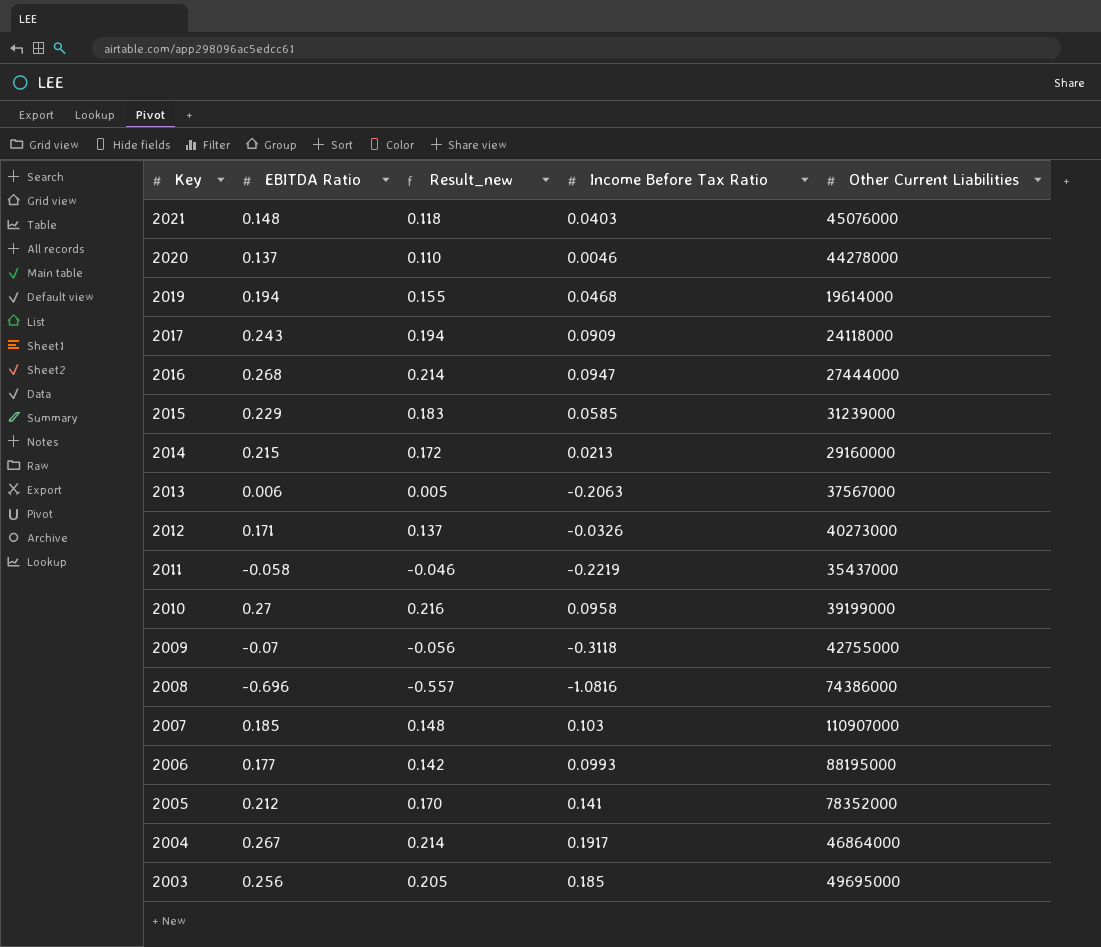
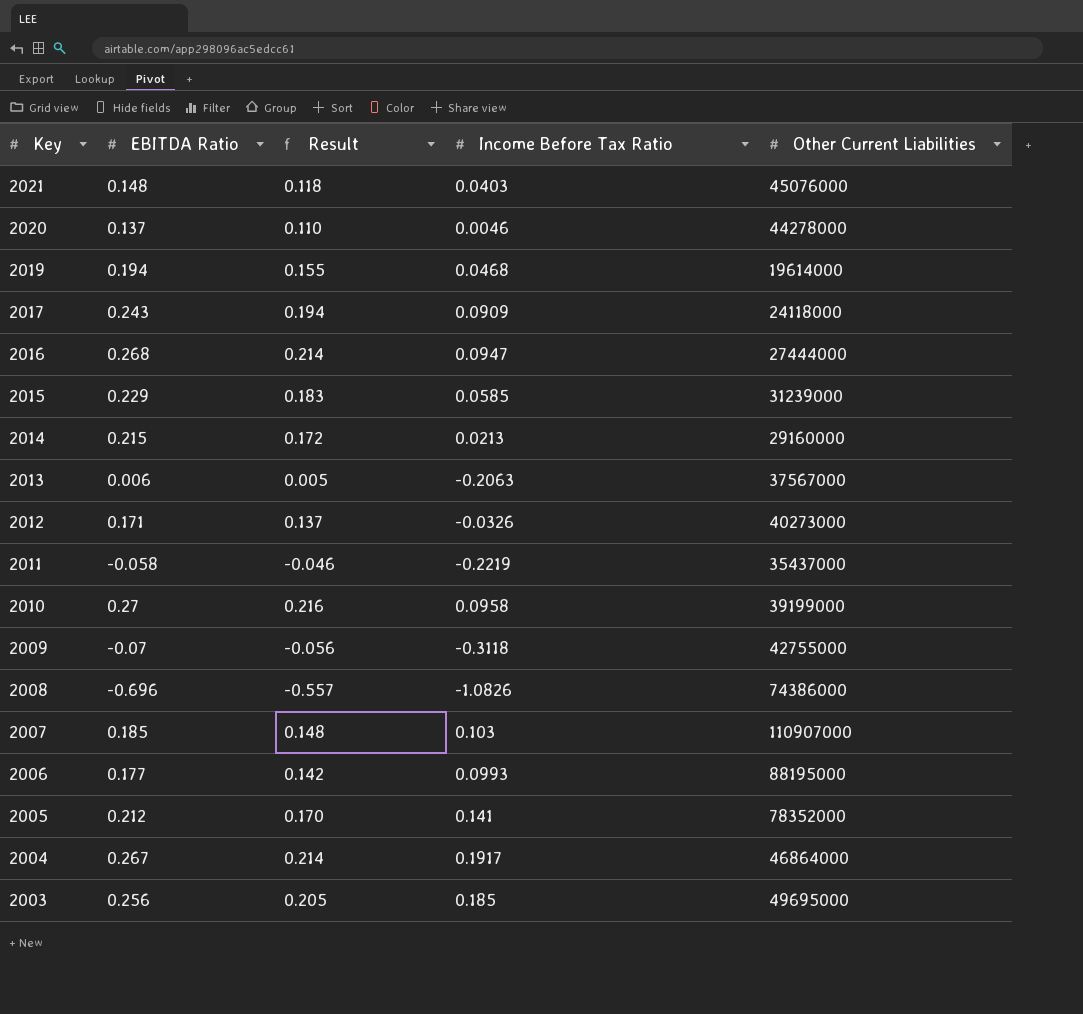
column name: Result_new -> Result
2008 | Income Before Tax Ratio: -1.0816 -> -1.0826

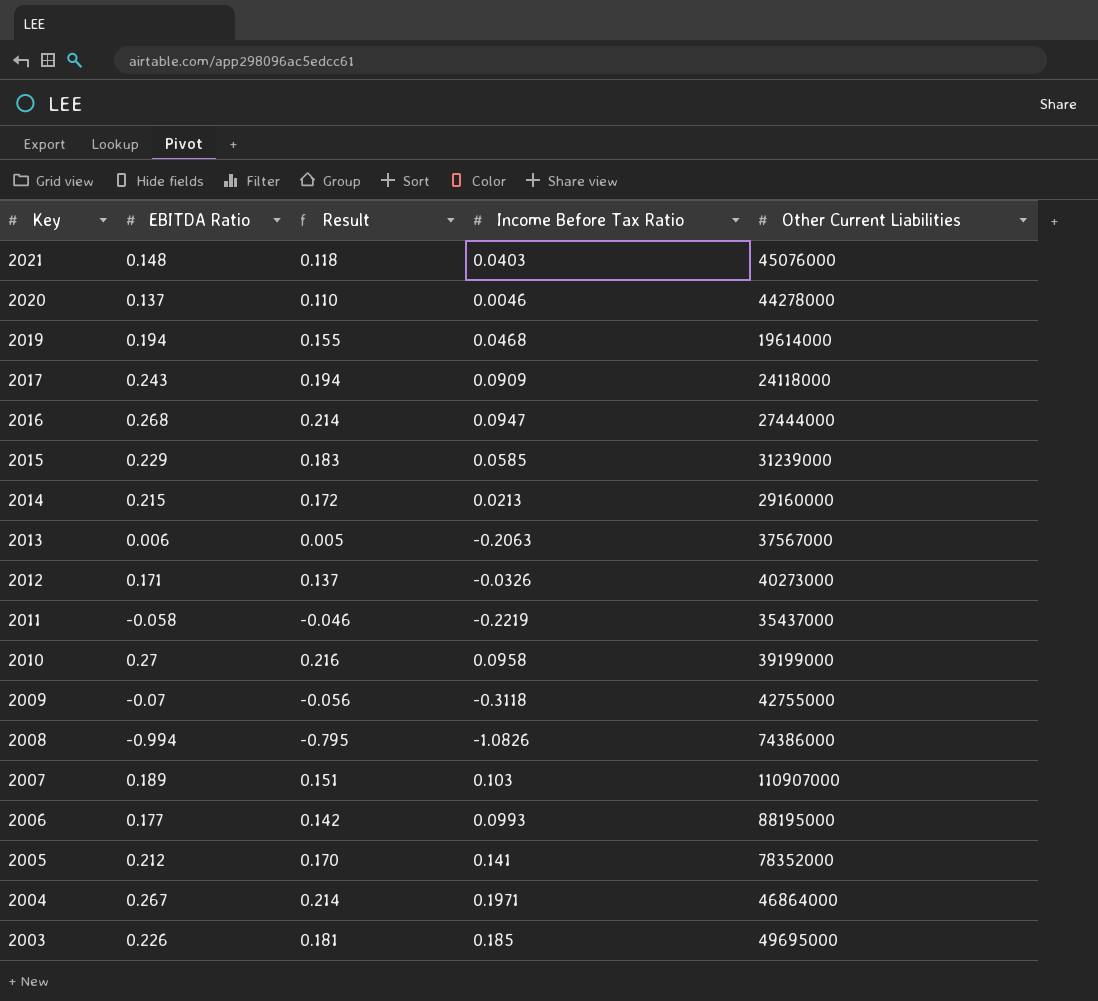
2008 | EBITDA Ratio: -0.696 -> -0.994
2008 | Result: -0.557 -> -0.795
2007 | EBITDA Ratio: 0.185 -> 0.189
2007 | Result: 0.148 -> 0.151
2004 | Income Before Tax Ratio: 0.1917 -> 0.1971
2003 | EBITDA Ratio: 0.256 -> 0.226
2003 | Result: 0.205 -> 0.181

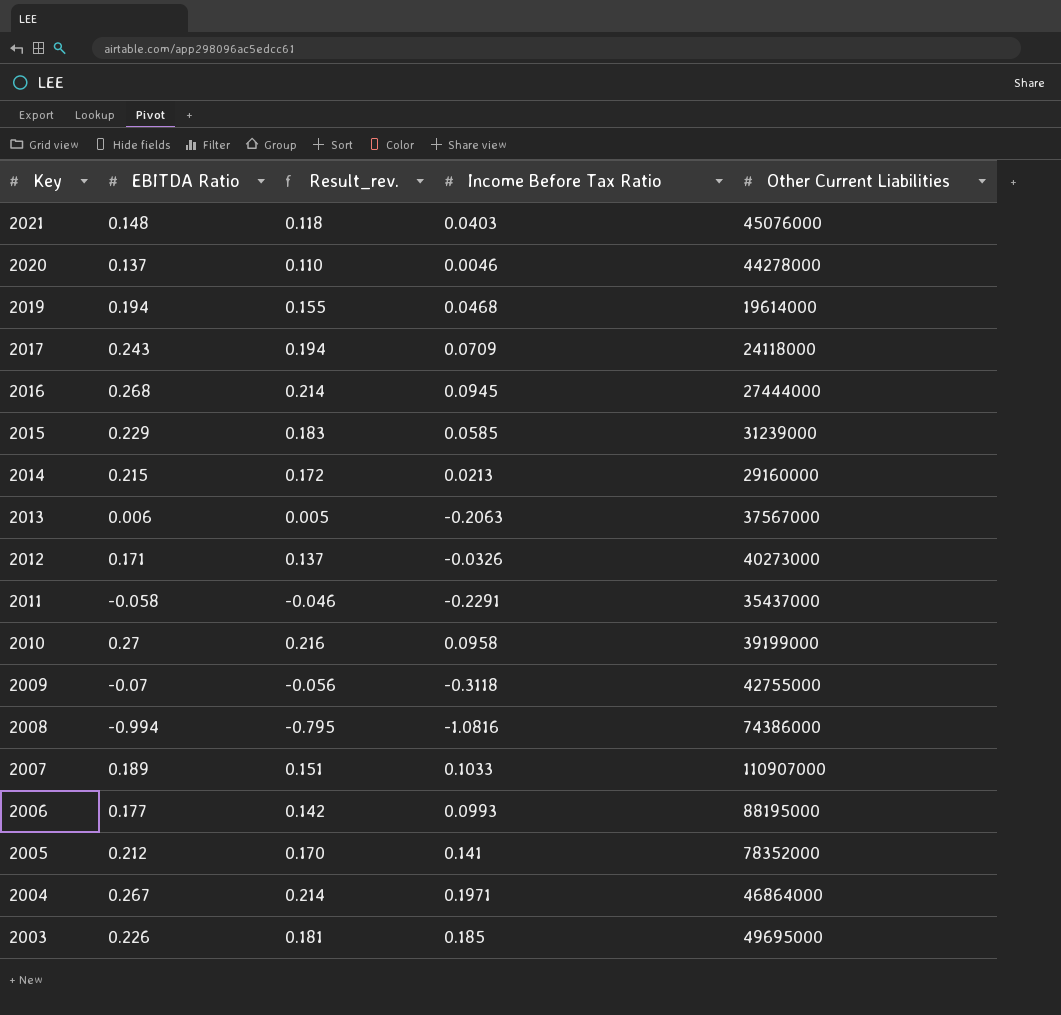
column name: Result -> Result_rev.
2017 | Income Before Tax Ratio: 0.0909 -> 0.0709
2016 | Income Before Tax Ratio: 0.0947 -> 0.0945
2011 | Income Before Tax Ratio: -0.2219 -> -0.2291
2008 | Income Before Tax Ratio: -1.0826 -> -1.0816
2007 | Income Before Tax Ratio: 0.103 -> 0.1033

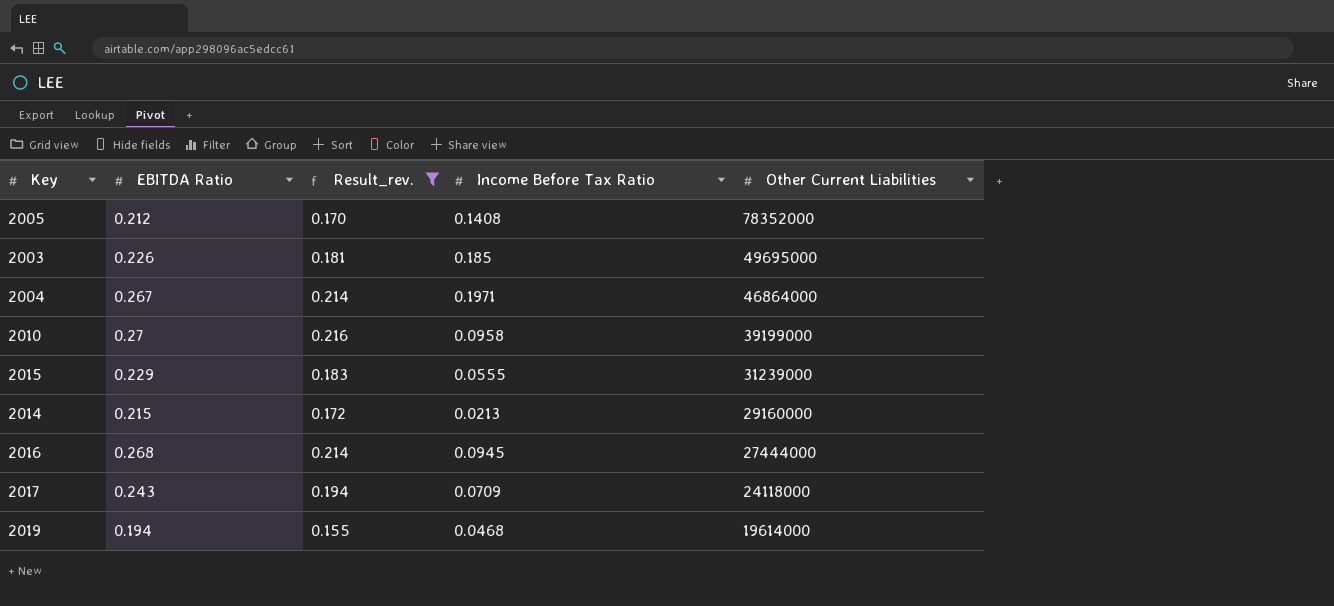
filter: none -> Result_rev. >= 0.155
row order: Key descending -> Other Current Liabilities descending
2005 | Income Before Tax Ratio: 0.141 -> 0.1408
2015 | Income Before Tax Ratio: 0.0585 -> 0.0555

